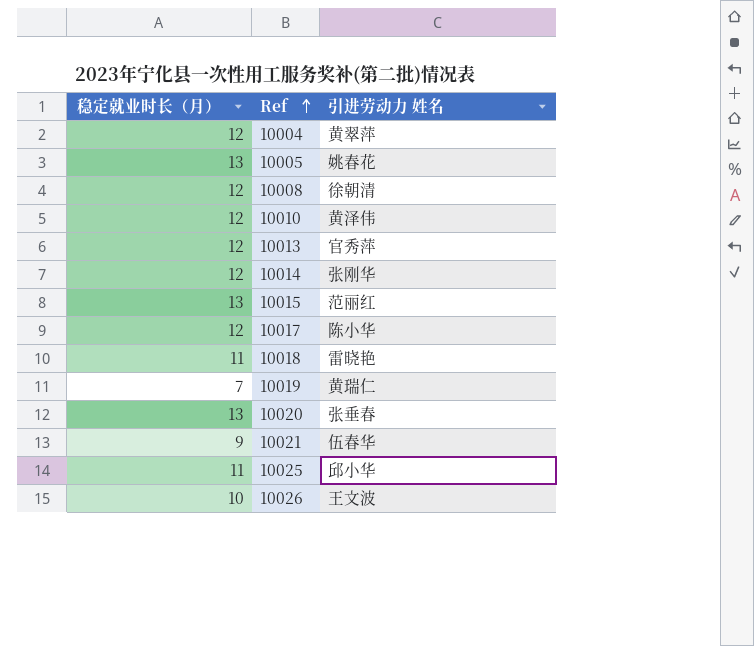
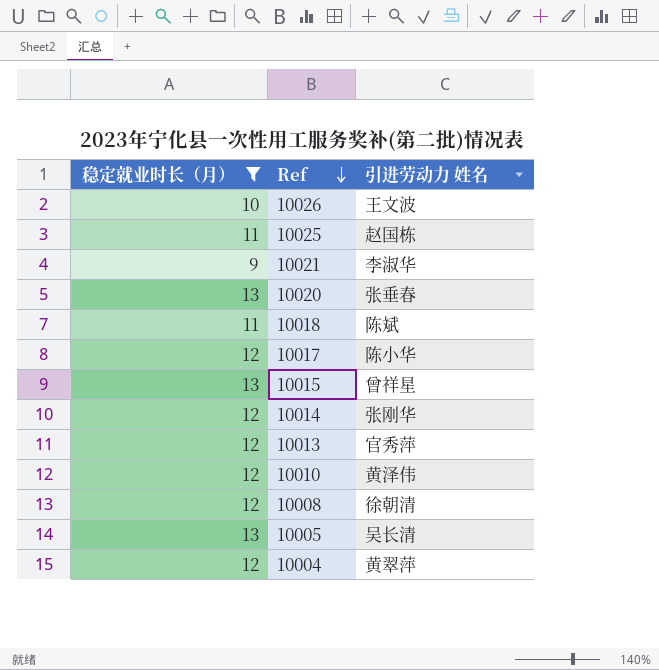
filter: none -> 稳定就业时长（月） != 7
row order: Ref ascending -> Ref descending
10025 | 引进劳动力 姓名: 邱小华 -> 赵国栋
10021 | 引进劳动力 姓名: 伍春华 -> 李淑华
10018 | 引进劳动力 姓名: 雷晓艳 -> 陈斌
10015 | 引进劳动力 姓名: 范丽红 -> 曾祥星
10005 | 引进劳动力 姓名: 姚春花 -> 吴长清

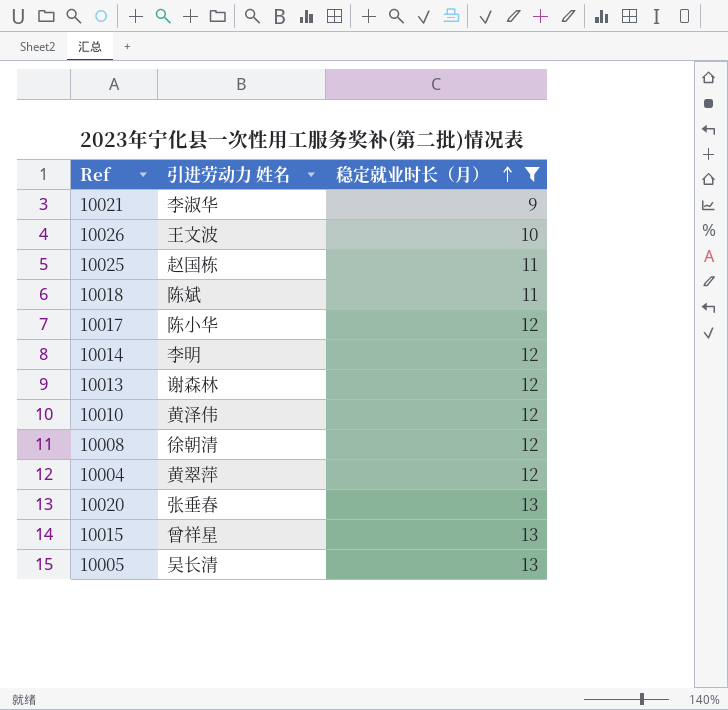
row order: Ref descending -> 稳定就业时长（月） ascending
column 稳定就业时长（月） | position: 1 -> 3
10014 | 引进劳动力 姓名: 张刚华 -> 李明
10013 | 引进劳动力 姓名: 官秀萍 -> 谢森林

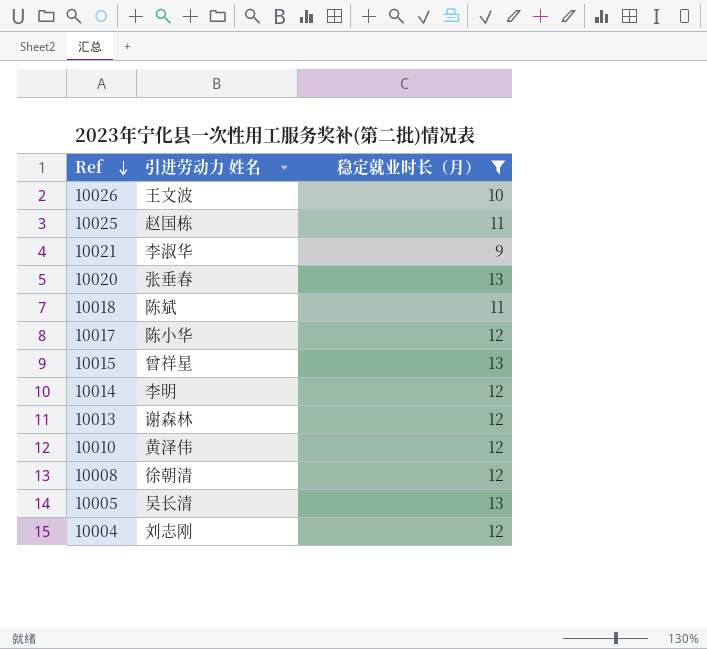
row order: 稳定就业时长（月） ascending -> Ref descending
10004 | 引进劳动力 姓名: 黄翠萍 -> 刘志刚

